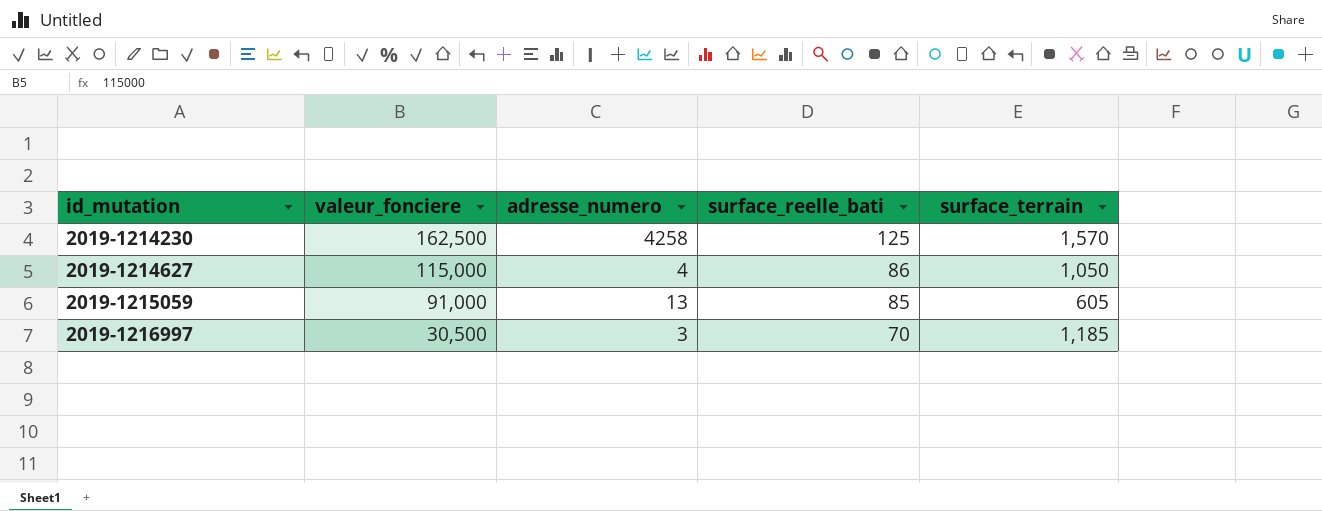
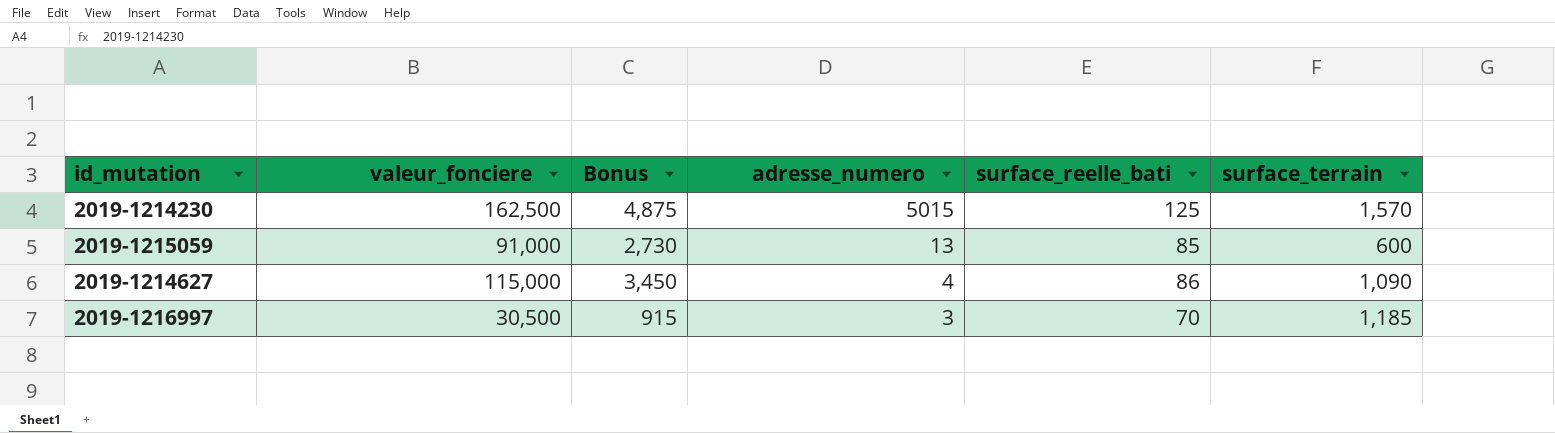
row order: id_mutation ascending -> adresse_numero descending
column Bonus | formula: none -> [valeur_fonciere] * 0.03
2019-1214230 | adresse_numero: 4258 -> 5015
2019-1215059 | surface_terrain: 605 -> 600
2019-1214627 | surface_terrain: 1,050 -> 1,090

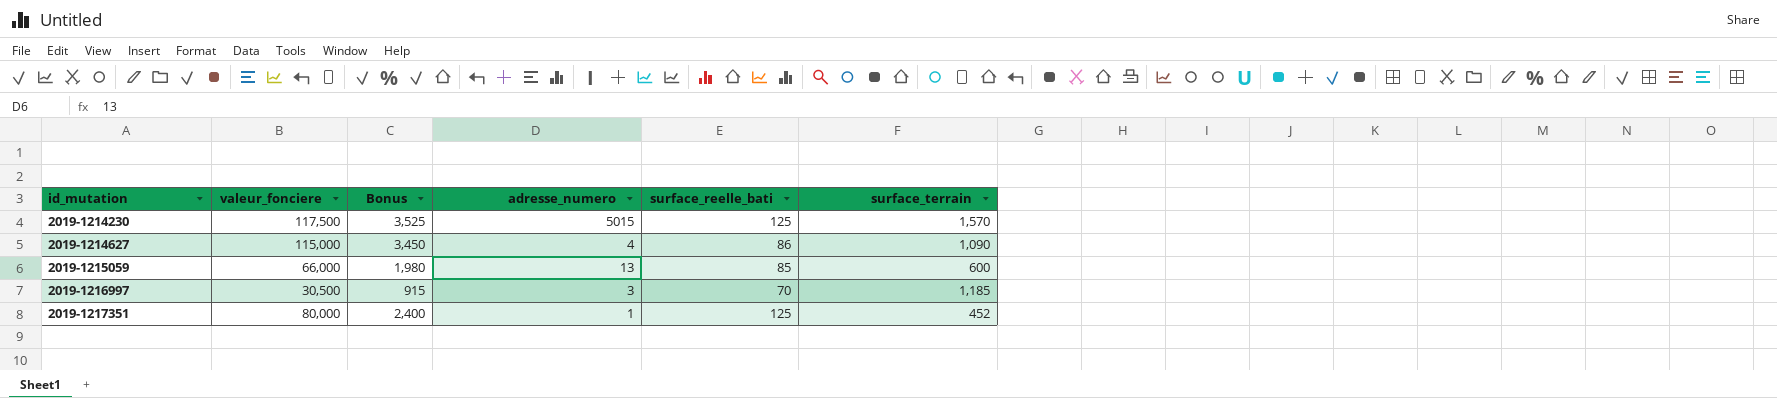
row order: adresse_numero descending -> id_mutation ascending
2019-1214230 | valeur_fonciere: 162,500 -> 117,500
2019-1214230 | Bonus: 4,875 -> 3,525
2019-1215059 | valeur_fonciere: 91,000 -> 66,000
2019-1215059 | Bonus: 2,730 -> 1,980
row 2019-1217351: none -> 80,000 | 2,400 | 1 | 125 | 452

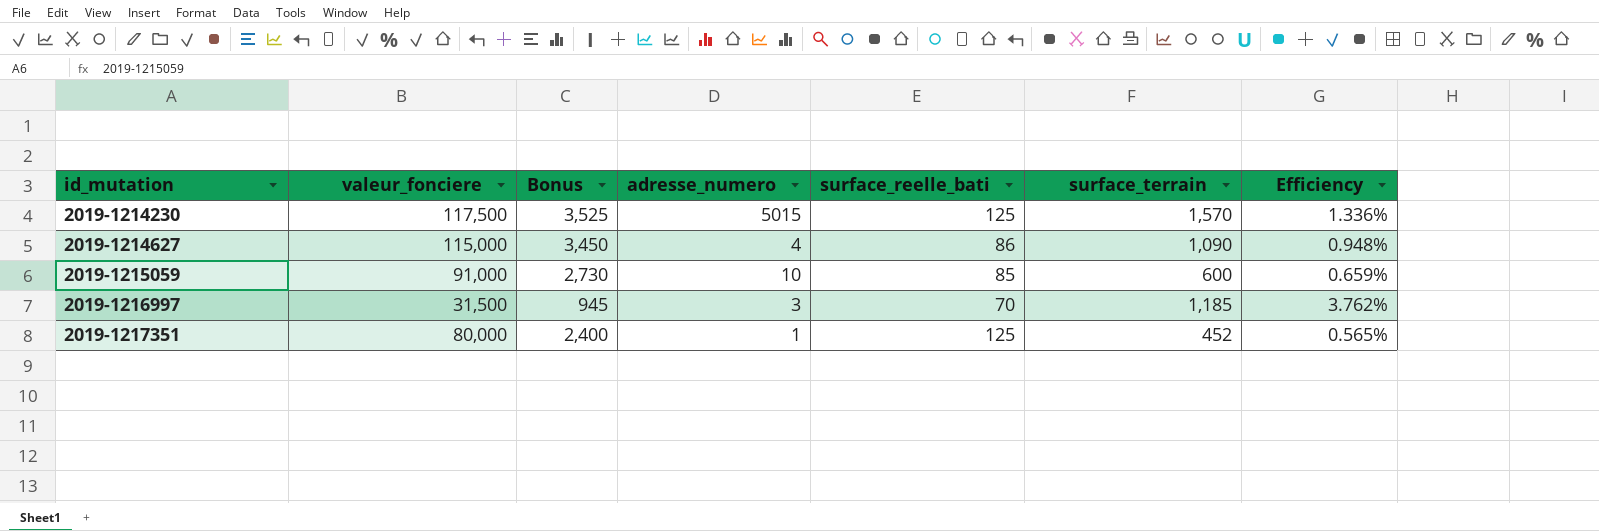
column Efficiency | formula: none -> [surface_terrain] / [valeur_fonciere]
2019-1215059 | valeur_fonciere: 66,000 -> 91,000
2019-1215059 | Bonus: 1,980 -> 2,730
2019-1215059 | adresse_numero: 13 -> 10
2019-1216997 | valeur_fonciere: 30,500 -> 31,500
2019-1216997 | Bonus: 915 -> 945

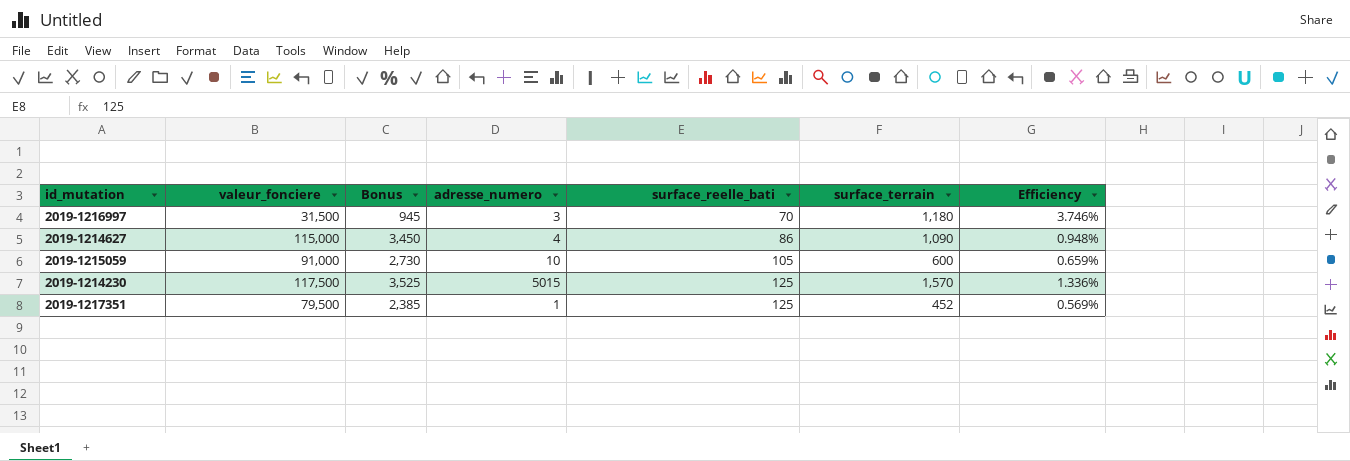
row order: id_mutation ascending -> surface_reelle_bati ascending
2019-1216997 | surface_terrain: 1,185 -> 1,180
2019-1216997 | Efficiency: 3.762% -> 3.746%
2019-1215059 | surface_reelle_bati: 85 -> 105
2019-1217351 | valeur_fonciere: 80,000 -> 79,500
2019-1217351 | Bonus: 2,400 -> 2,385
2019-1217351 | Efficiency: 0.565% -> 0.569%

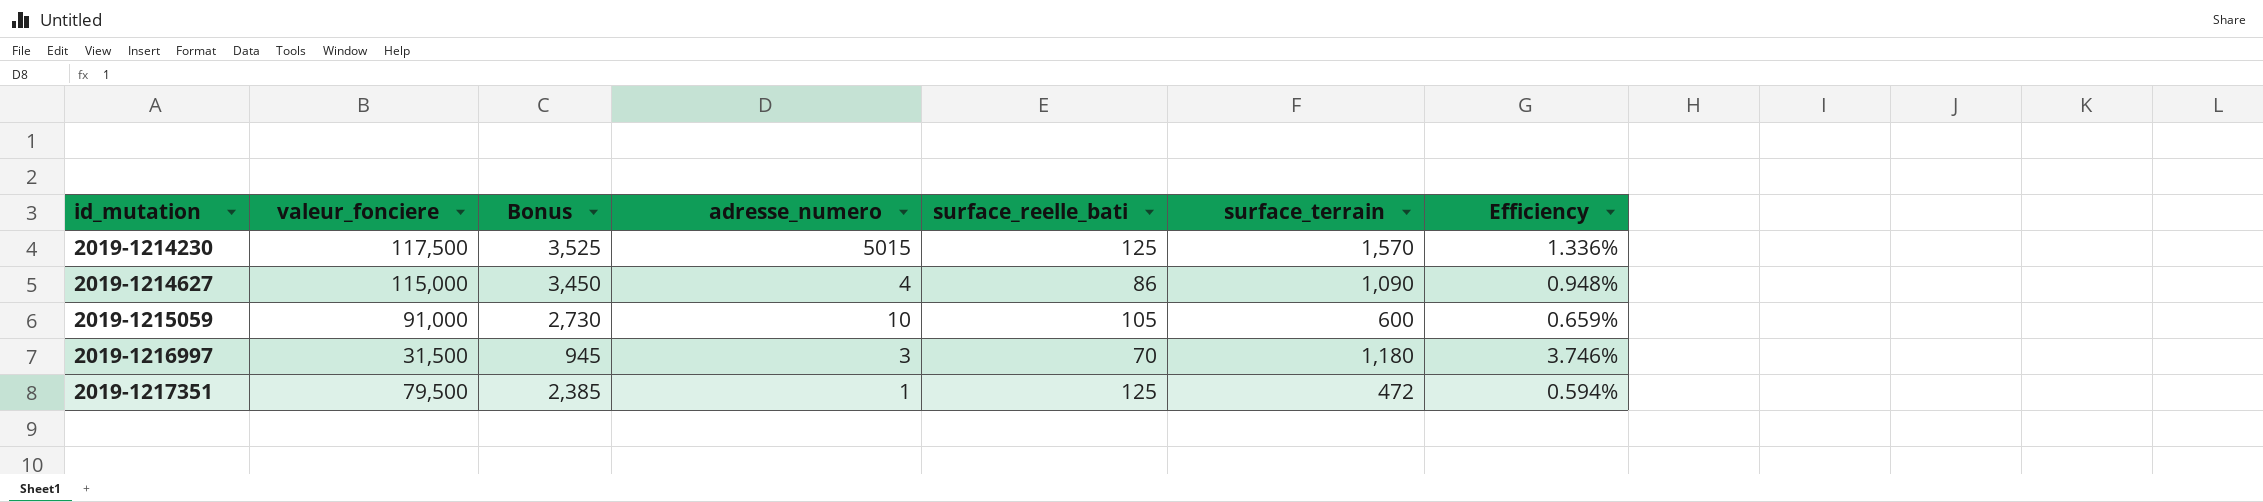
row order: surface_reelle_bati ascending -> id_mutation ascending
2019-1217351 | surface_terrain: 452 -> 472
2019-1217351 | Efficiency: 0.569% -> 0.594%

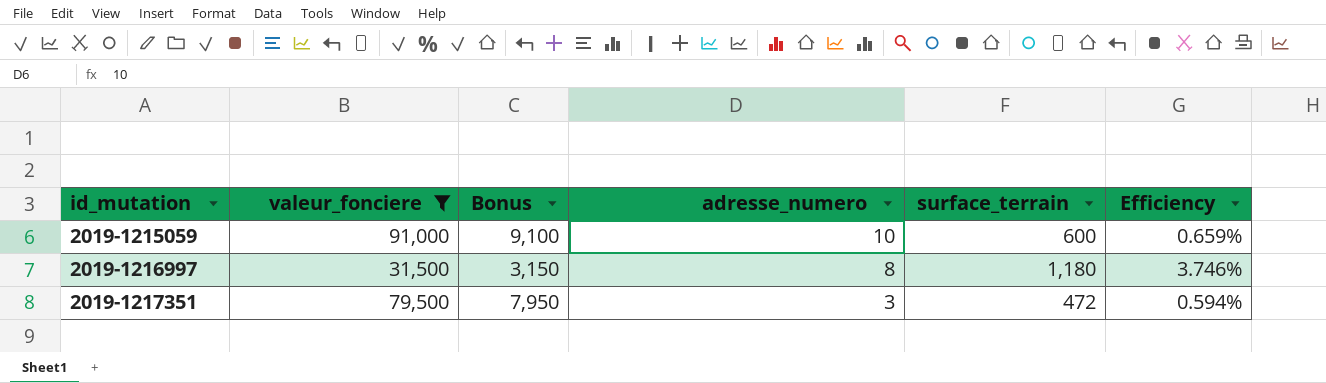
filter: none -> valeur_fonciere <= 91,000
column surface_reelle_bati | position: 5 -> none
column Bonus | formula: [valeur_fonciere] * 0.03 -> [valeur_fonciere] * 0.1
2019-1216997 | adresse_numero: 3 -> 8
2019-1217351 | adresse_numero: 1 -> 3

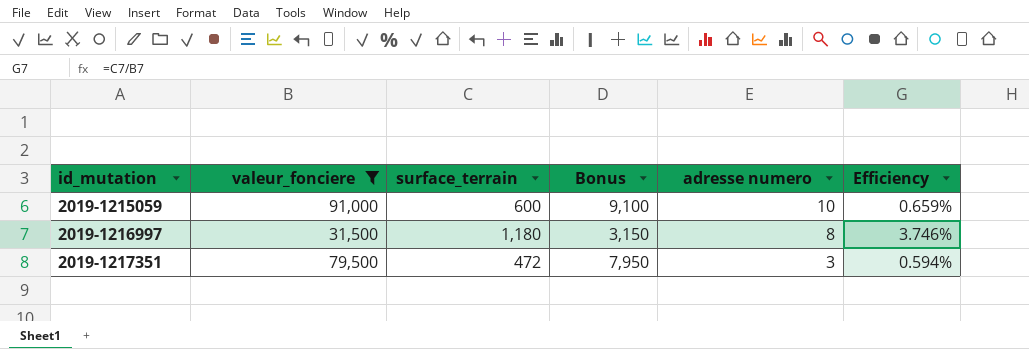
column surface_terrain | position: 5 -> 3
column name: adresse_numero -> adresse numero

